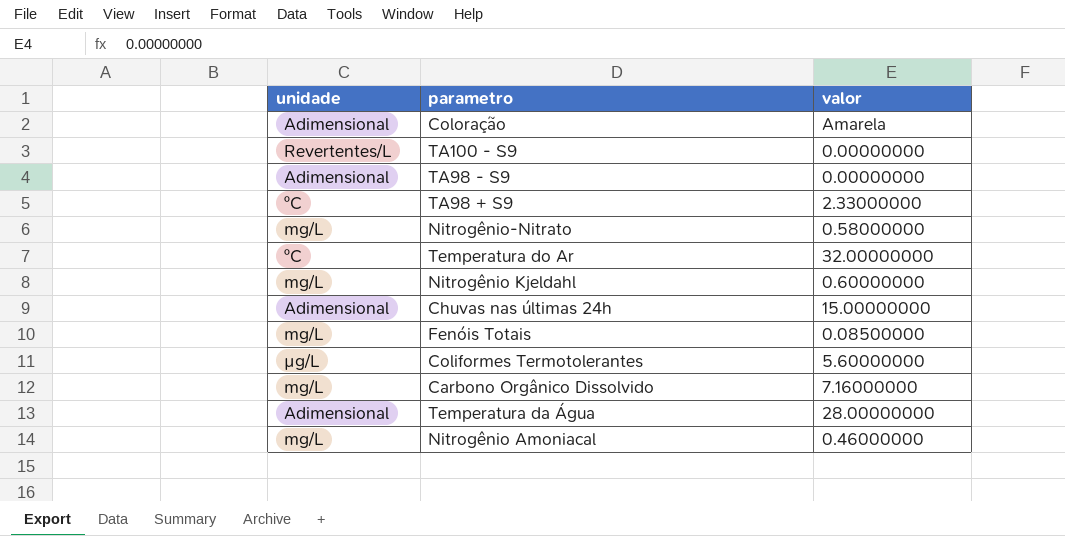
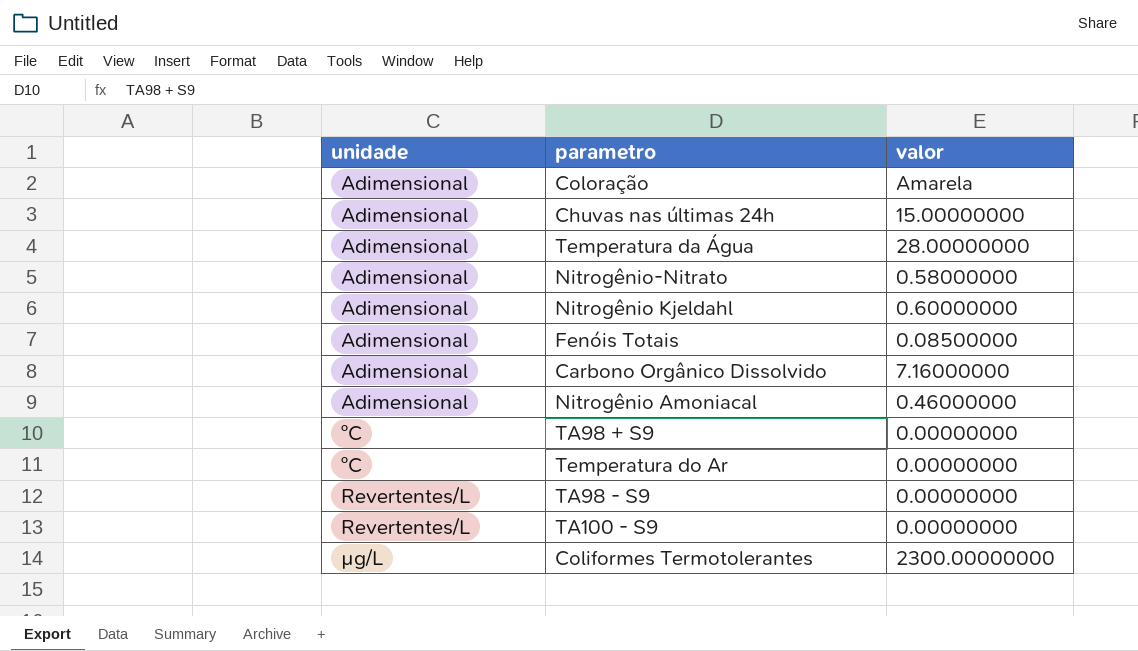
row order: none -> unidade ascending
Nitrogênio-Nitrato | unidade: mg/L -> Adimensional
Nitrogênio Kjeldahl | unidade: mg/L -> Adimensional
Fenóis Totais | unidade: mg/L -> Adimensional
Carbono Orgânico Dissolvido | unidade: mg/L -> Adimensional
Nitrogênio Amoniacal | unidade: mg/L -> Adimensional
TA98 + S9 | valor: 2.33000000 -> 0.00000000
Temperatura do Ar | valor: 32.00000000 -> 0.00000000
TA98 - S9 | unidade: Adimensional -> Revertentes/L
Coliformes Termotolerantes | valor: 5.60000000 -> 2300.00000000

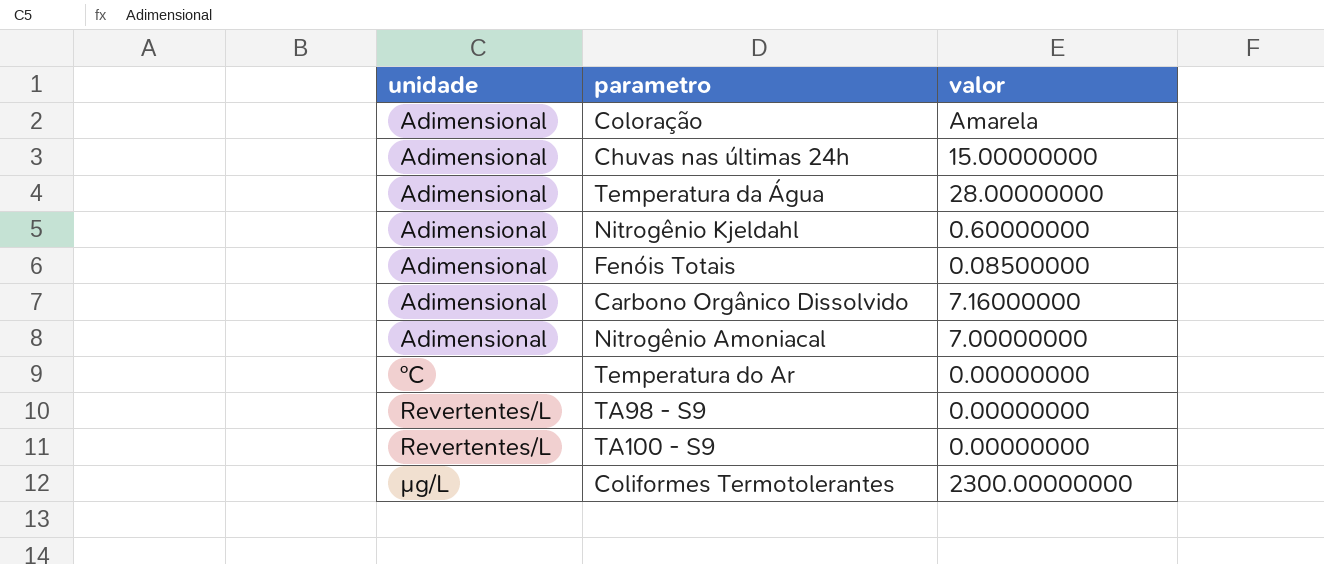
row Nitrogênio-Nitrato: Adimensional | 0.58000000 -> none
row TA98 + S9: ºC | 0.00000000 -> none
Nitrogênio Amoniacal | valor: 0.46000000 -> 7.00000000

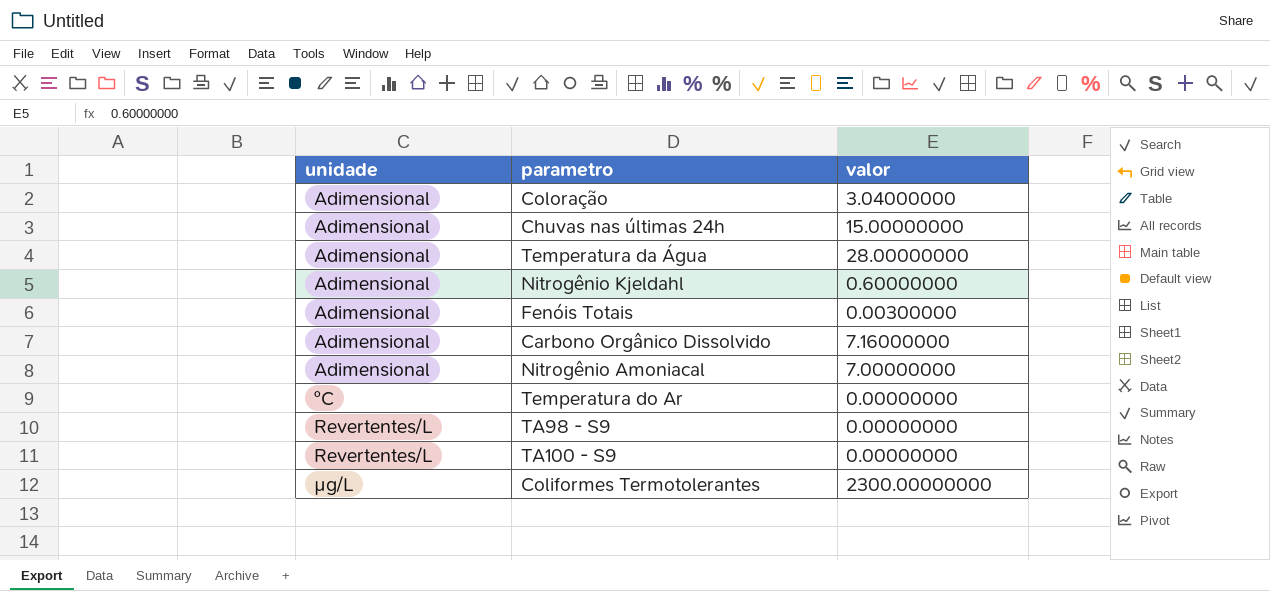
Coloração | valor: Amarela -> 3.04000000
Fenóis Totais | valor: 0.08500000 -> 0.00300000

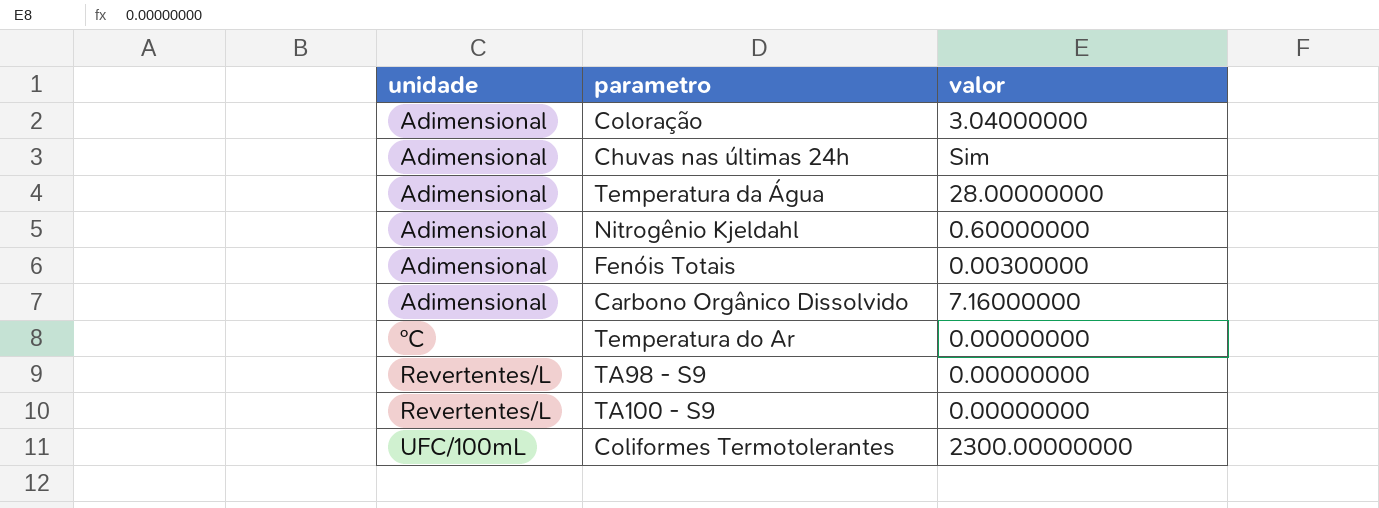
row Nitrogênio Amoniacal: Adimensional | 7.00000000 -> none
Chuvas nas últimas 24h | valor: 15.00000000 -> Sim
Coliformes Termotolerantes | unidade: µg/L -> UFC/100mL

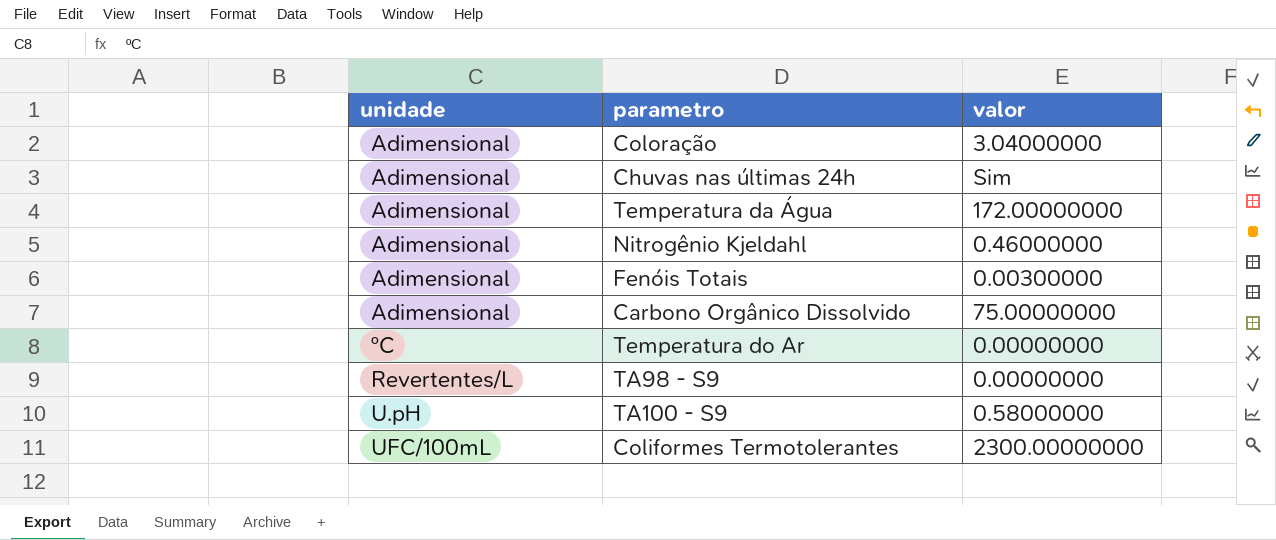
Temperatura da Água | valor: 28.00000000 -> 172.00000000
Nitrogênio Kjeldahl | valor: 0.60000000 -> 0.46000000
Carbono Orgânico Dissolvido | valor: 7.16000000 -> 75.00000000
TA100 - S9 | unidade: Revertentes/L -> U.pH
TA100 - S9 | valor: 0.00000000 -> 0.58000000

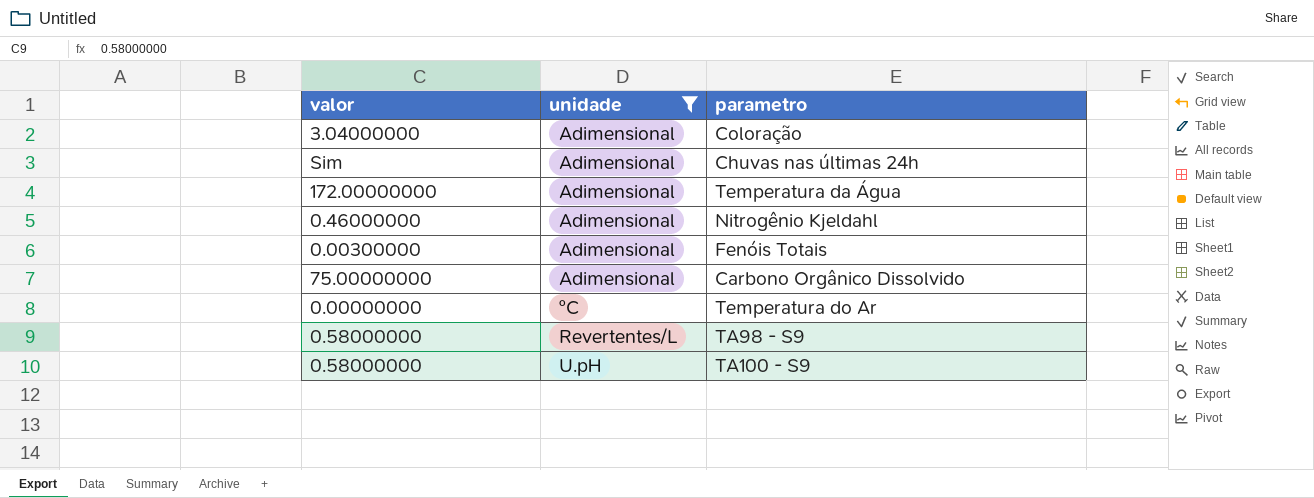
filter: none -> unidade != UFC/100mL
column valor | position: 3 -> 1
TA98 - S9 | valor: 0.00000000 -> 0.58000000

